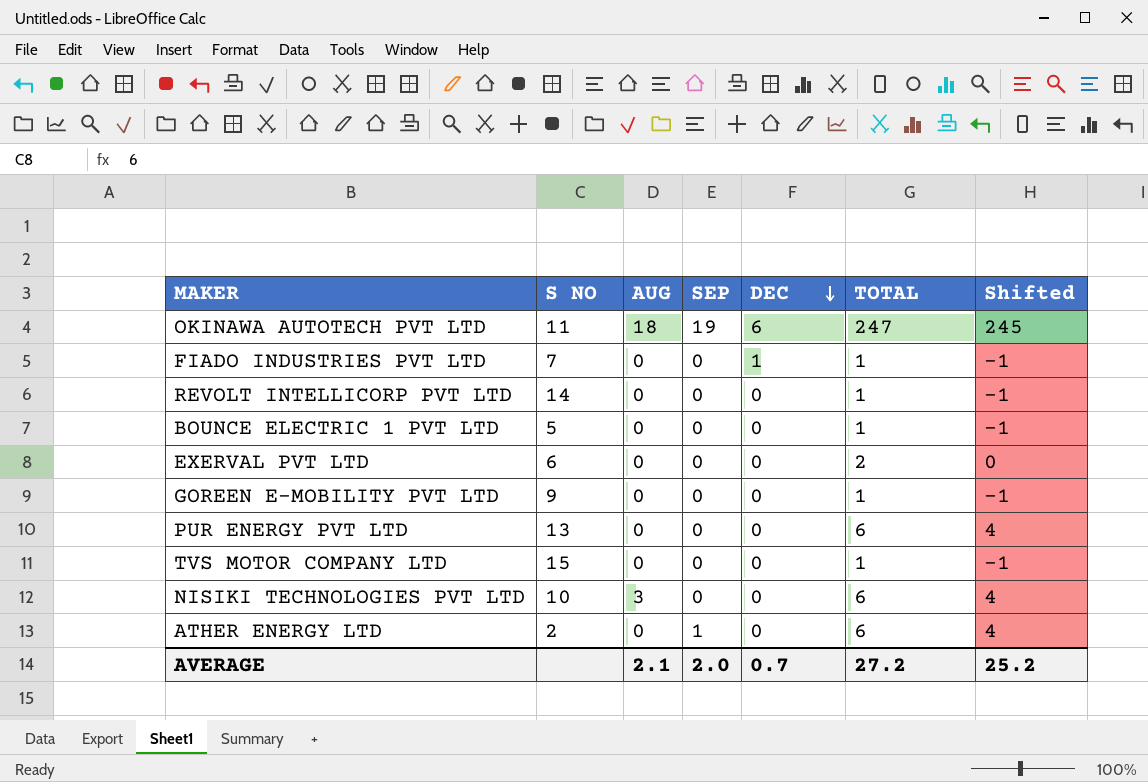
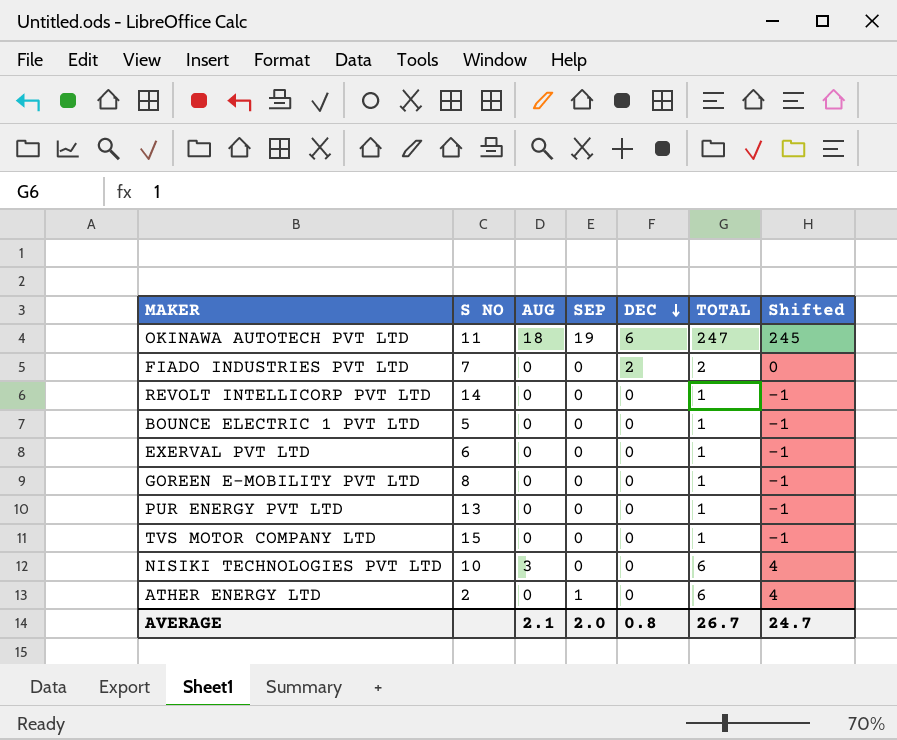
FIADO INDUSTRIES PVT LTD | DEC: 1 -> 2
FIADO INDUSTRIES PVT LTD | TOTAL: 1 -> 2
FIADO INDUSTRIES PVT LTD | Shifted: -1 -> 0
EXERVAL PVT LTD | TOTAL: 2 -> 1
EXERVAL PVT LTD | Shifted: 0 -> -1
GOREEN E-MOBILITY PVT LTD | S NO: 9 -> 8
PUR ENERGY PVT LTD | TOTAL: 6 -> 1
PUR ENERGY PVT LTD | Shifted: 4 -> -1
AVERAGE | DEC: 0.7 -> 0.8
AVERAGE | TOTAL: 27.2 -> 26.7
AVERAGE | Shifted: 25.2 -> 24.7

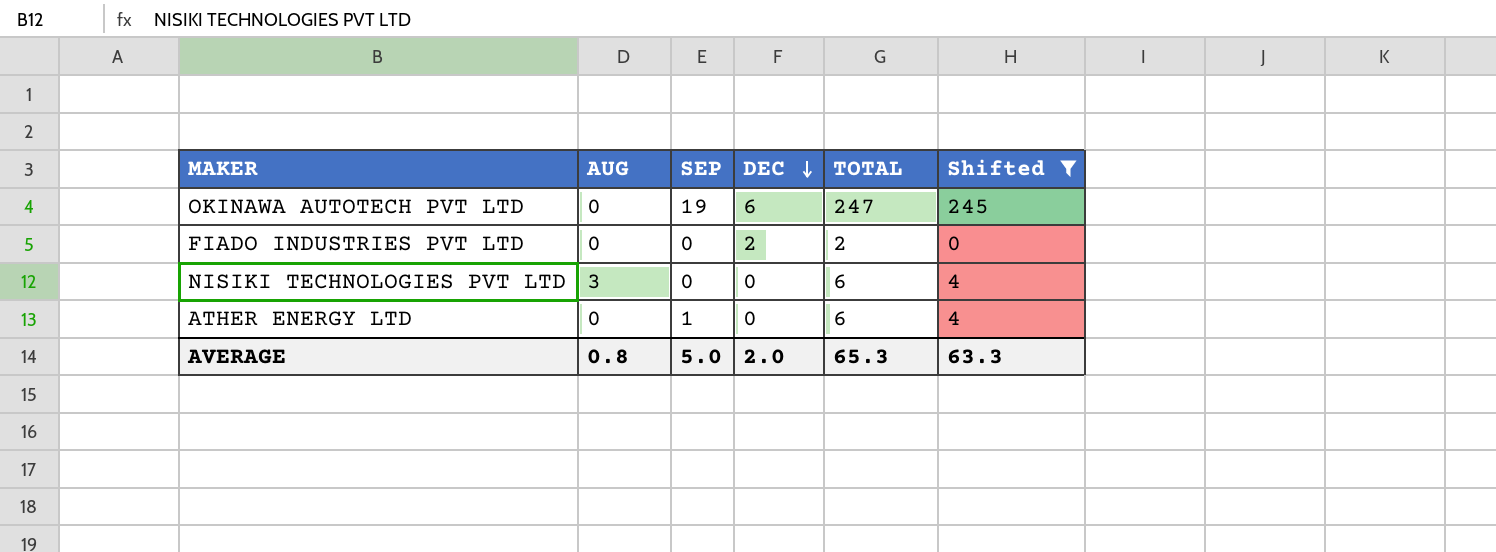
filter: none -> Shifted != -1
column S NO | position: 2 -> none
OKINAWA AUTOTECH PVT LTD | AUG: 18 -> 0
AVERAGE | AUG: 2.1 -> 0.8
AVERAGE | SEP: 2.0 -> 5.0
AVERAGE | DEC: 0.8 -> 2.0
AVERAGE | TOTAL: 26.7 -> 65.3
AVERAGE | Shifted: 24.7 -> 63.3

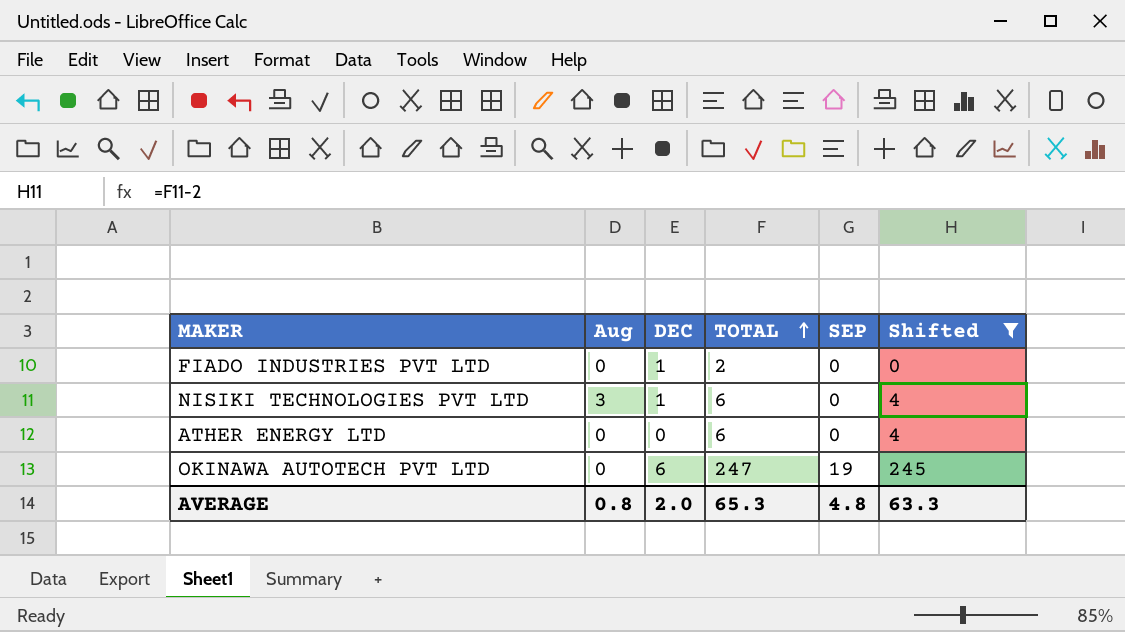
row order: DEC descending -> TOTAL ascending
column name: AUG -> Aug
column SEP | position: 3 -> 5
FIADO INDUSTRIES PVT LTD | DEC: 2 -> 1
NISIKI TECHNOLOGIES PVT LTD | DEC: 0 -> 1
ATHER ENERGY LTD | SEP: 1 -> 0
AVERAGE | SEP: 5.0 -> 4.8

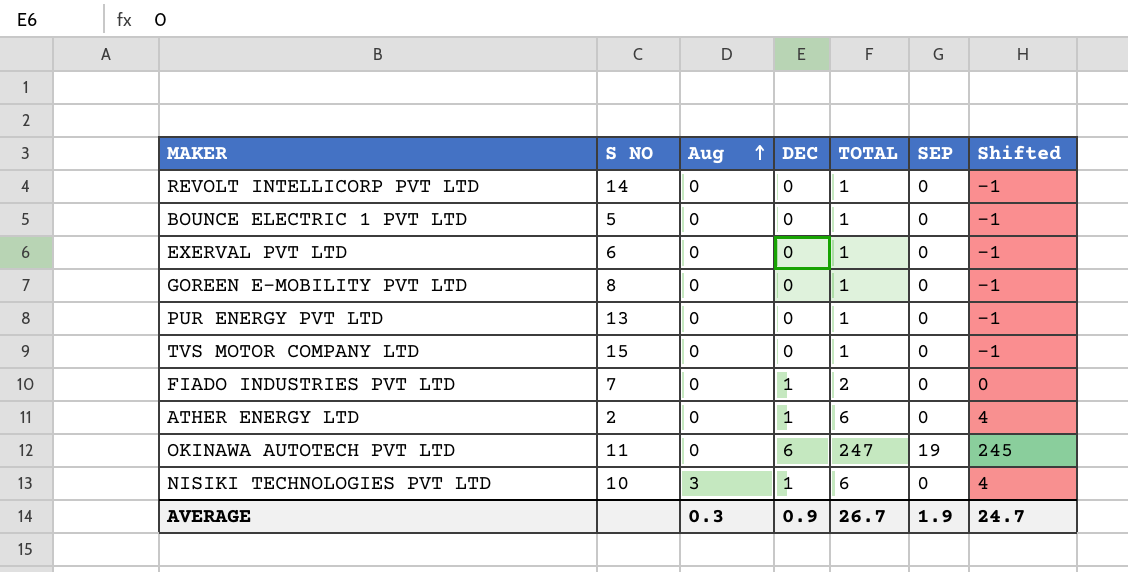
filter: Shifted != -1 -> none
row order: TOTAL ascending -> Aug ascending
column S NO | position: none -> 2
ATHER ENERGY LTD | DEC: 0 -> 1
AVERAGE | Aug: 0.8 -> 0.3
AVERAGE | DEC: 2.0 -> 0.9
AVERAGE | TOTAL: 65.3 -> 26.7
AVERAGE | SEP: 4.8 -> 1.9
AVERAGE | Shifted: 63.3 -> 24.7

